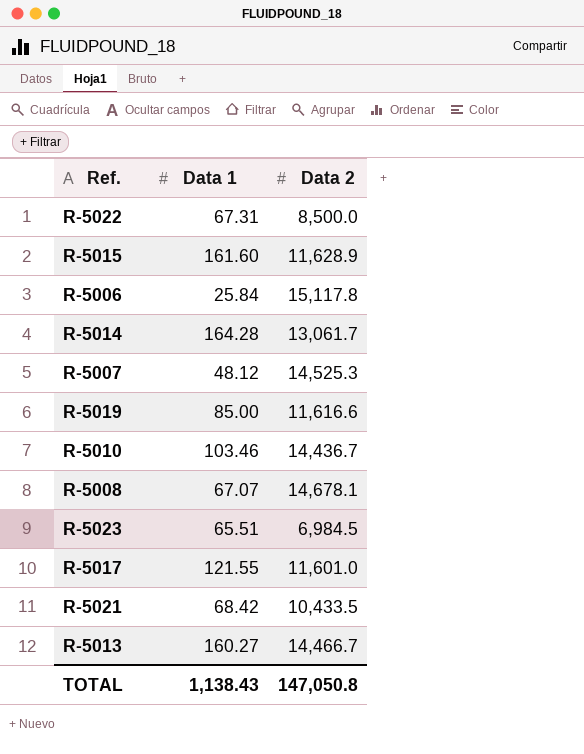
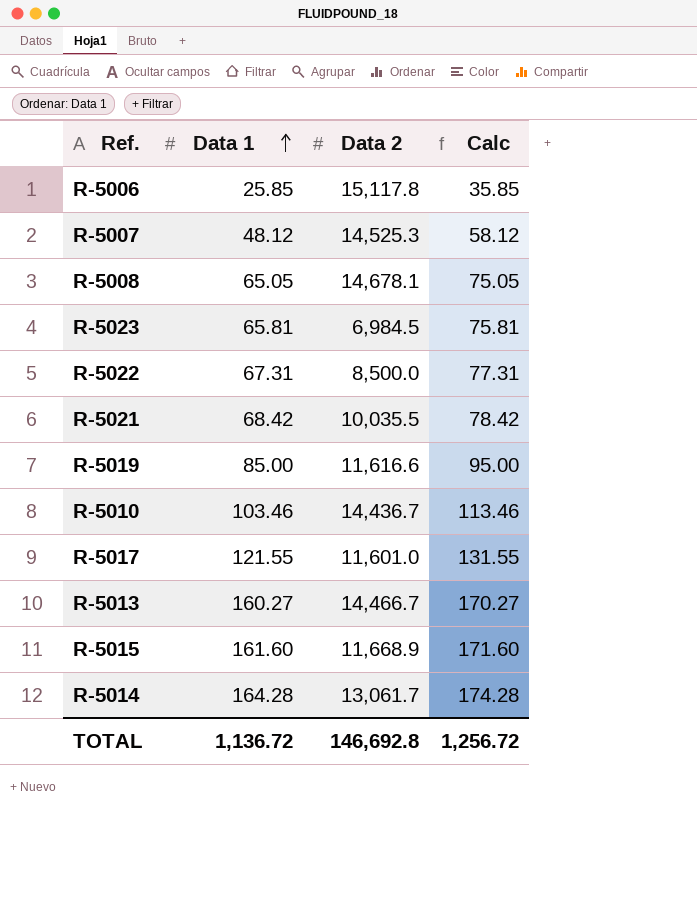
row order: none -> Data 1 ascending
column Calc | formula: none -> [Data 1] + 10
R-5006 | Data 1: 25.84 -> 25.85
R-5008 | Data 1: 67.07 -> 65.05
R-5023 | Data 1: 65.51 -> 65.81
R-5021 | Data 2: 10,433.5 -> 10,035.5
R-5015 | Data 2: 11,628.9 -> 11,668.9
TOTAL | Data 1: 1,138.43 -> 1,136.72
TOTAL | Data 2: 147,050.8 -> 146,692.8

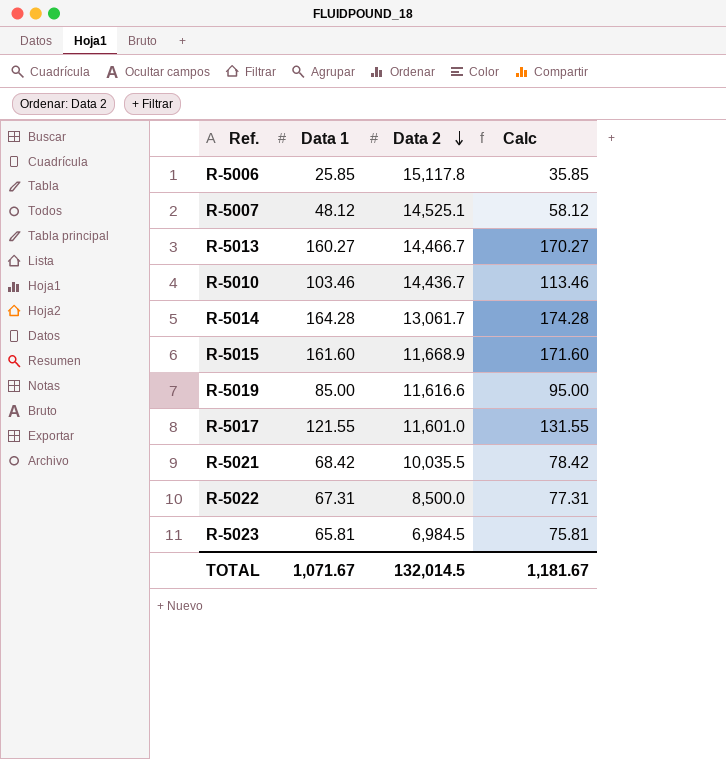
row order: Data 1 ascending -> Data 2 descending
row R-5008: 65.05 | 14,678.1 | 75.05 -> none
R-5007 | Data 2: 14,525.3 -> 14,525.1
TOTAL | Data 1: 1,136.72 -> 1,071.67
TOTAL | Data 2: 146,692.8 -> 132,014.5
TOTAL | Calc: 1,256.72 -> 1,181.67

